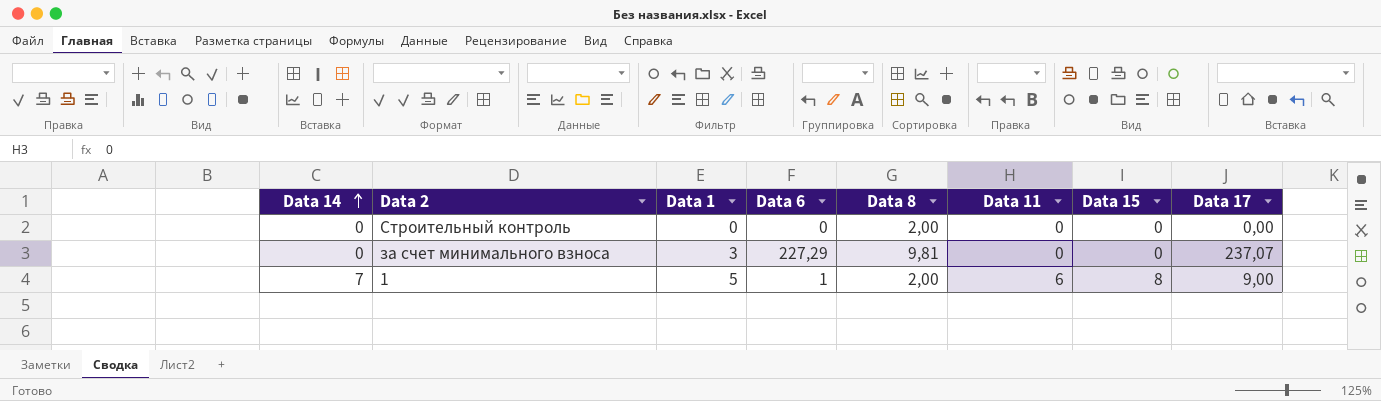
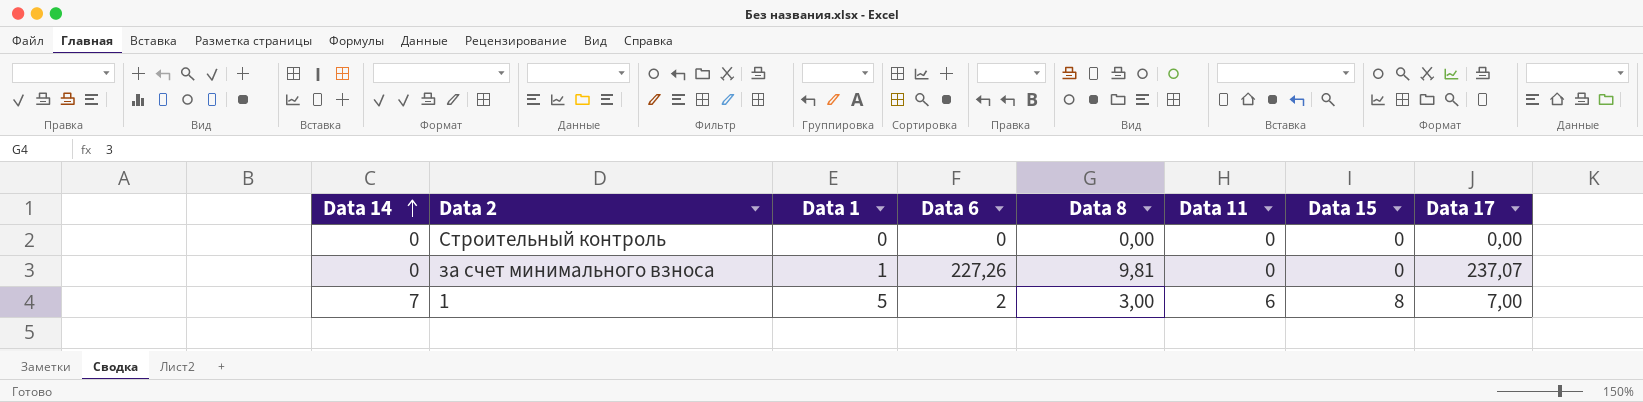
Строительный контроль | Data 8: 2,00 -> 0,00
за счет минимального взноса | Data 1: 3 -> 1
за счет минимального взноса | Data 6: 227,29 -> 227,26
1 | Data 6: 1 -> 2
1 | Data 8: 2,00 -> 3,00
1 | Data 17: 9,00 -> 7,00

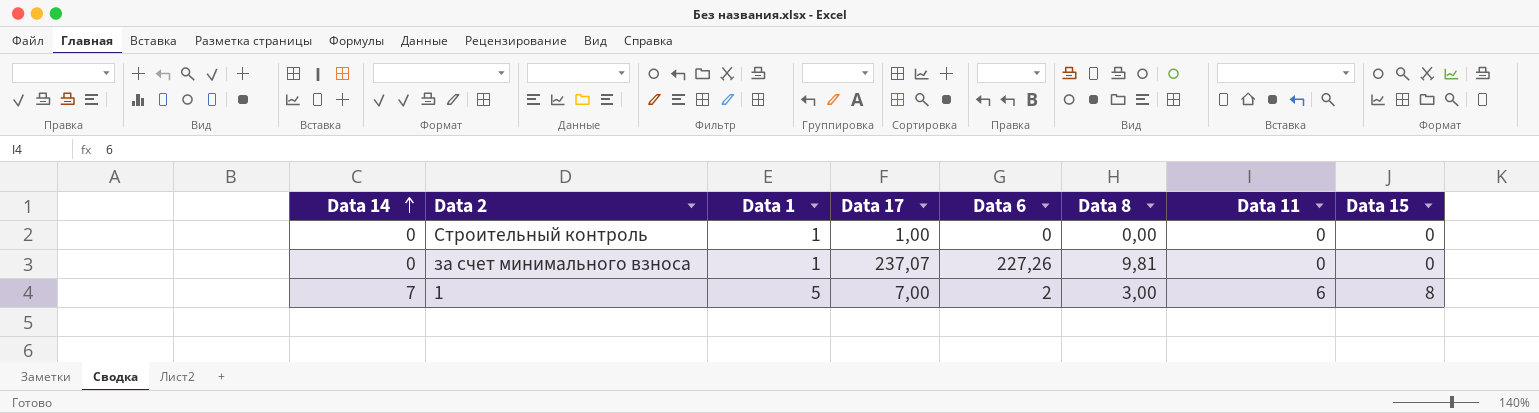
column Data 17 | position: 8 -> 4
Строительный контроль | Data 1: 0 -> 1
Строительный контроль | Data 17: 0,00 -> 1,00

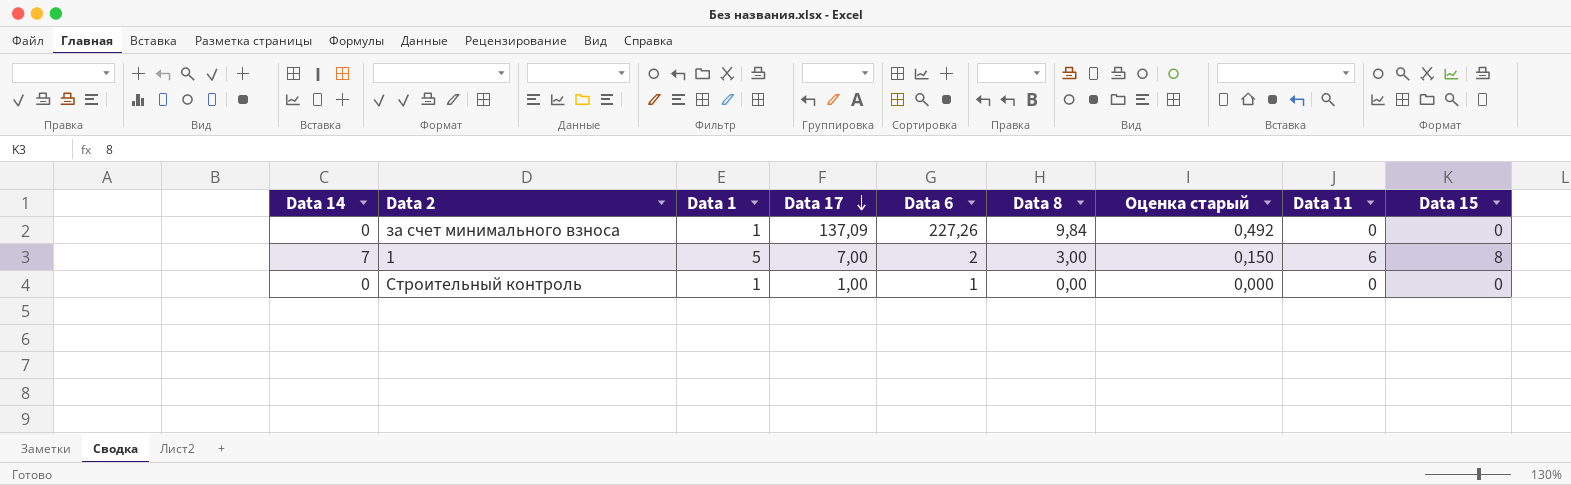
row order: Data 14 ascending -> Data 17 descending
column Оценка старый | formula: none -> [Data 8] * 0,05
за счет минимального взноса | Data 17: 237,07 -> 137,09
за счет минимального взноса | Data 8: 9,81 -> 9,84
Строительный контроль | Data 6: 0 -> 1

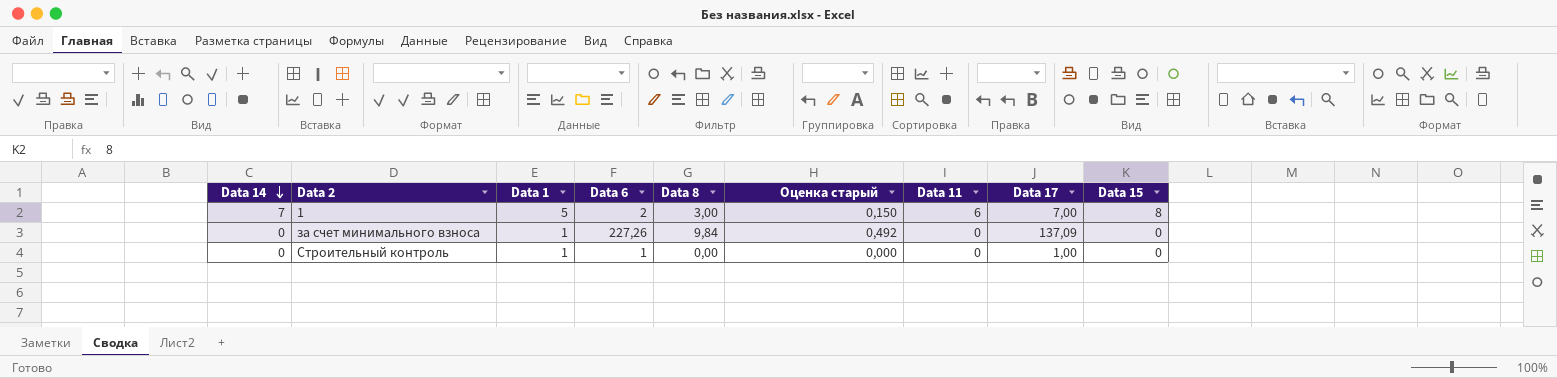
row order: Data 17 descending -> Data 14 descending
column Data 17 | position: 4 -> 8

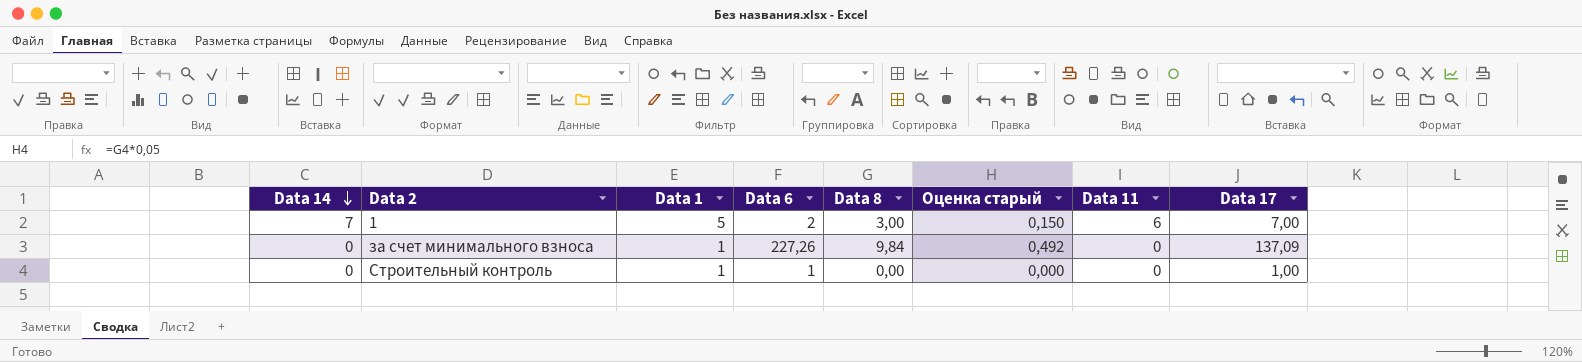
column Data 15 | position: 9 -> none

